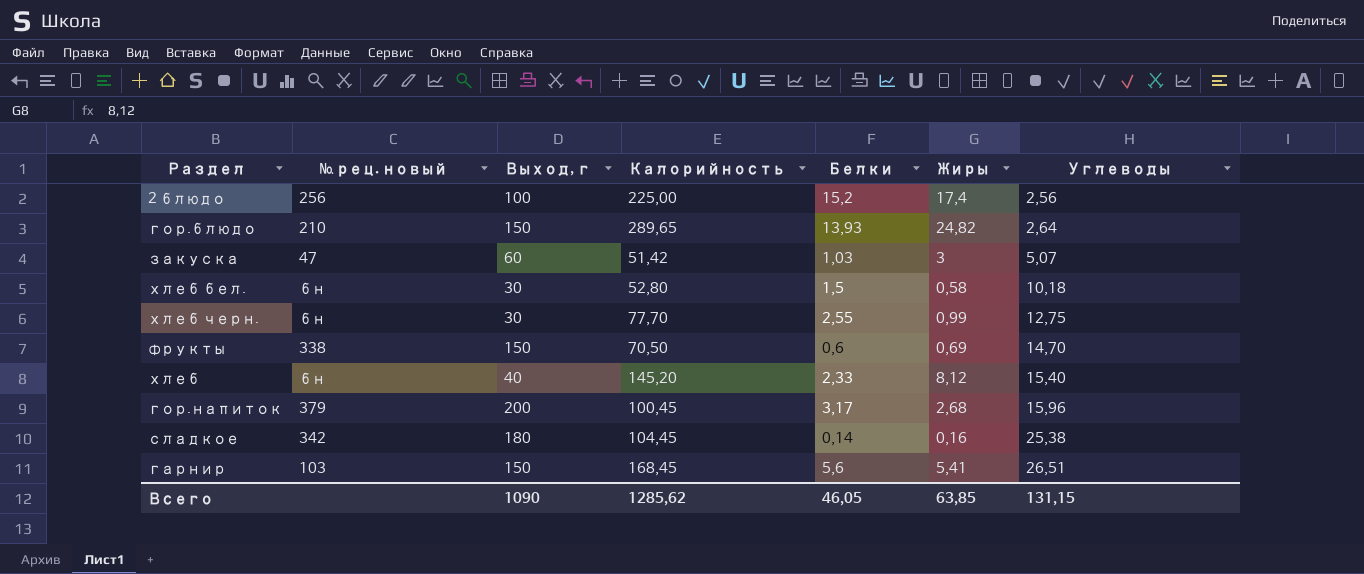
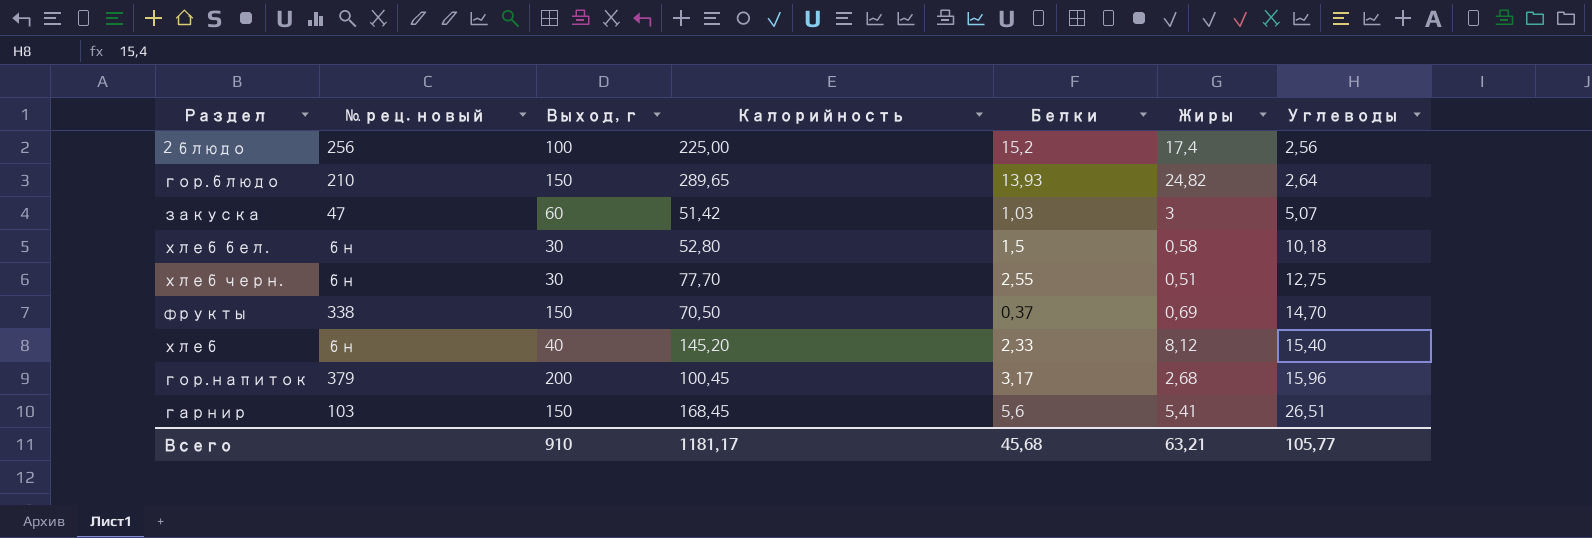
row сладкое: 342 | 180 | 104,45 | 0,14 | 0,16 | 25,38 -> none
хлеб черн. | Жиры: 0,99 -> 0,51
фрукты | Белки: 0,6 -> 0,37
Всего | Выход, г: 1090 -> 910
Всего | Калорийность: 1285,62 -> 1181,17
Всего | Белки: 46,05 -> 45,68
Всего | Жиры: 63,85 -> 63,21
Всего | Углеводы: 131,15 -> 105,77

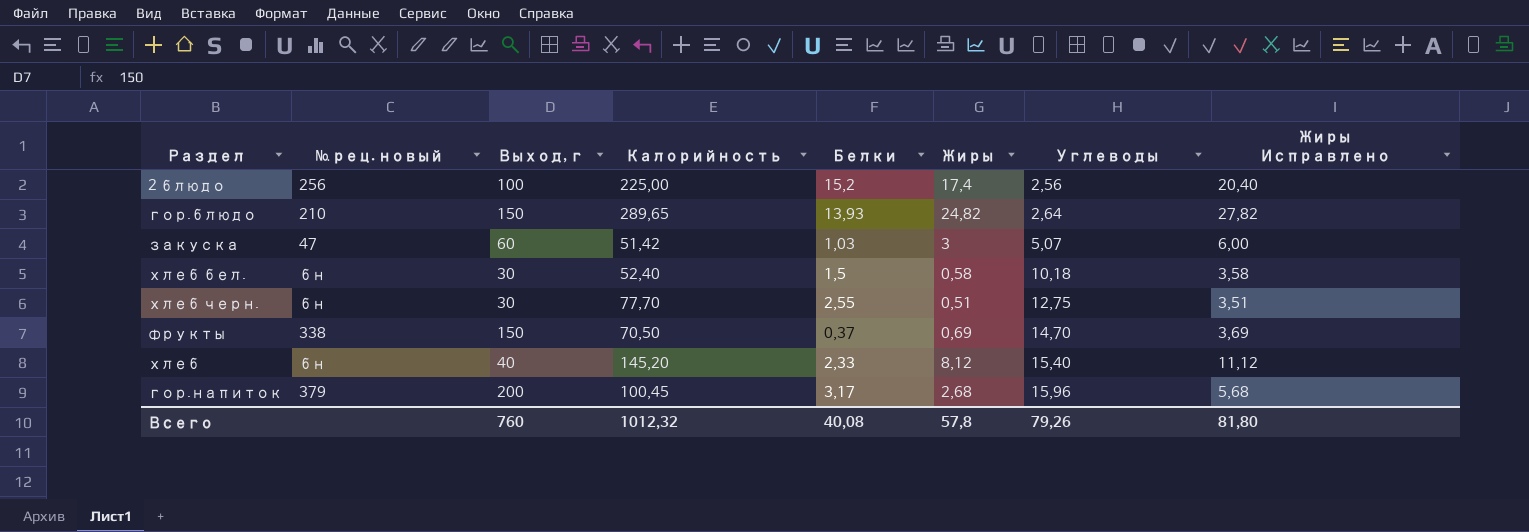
column Жиры Исправлено | formula: none -> [Жиры] + 3
row гарнир: 103 | 150 | 168,45 | 5,6 | 5,41 | 26,51 -> none
хлеб бел. | Калорийность: 52,80 -> 52,40
Всего | Выход, г: 910 -> 760
Всего | Калорийность: 1181,17 -> 1012,32
Всего | Белки: 45,68 -> 40,08
Всего | Жиры: 63,21 -> 57,8
Всего | Углеводы: 105,77 -> 79,26

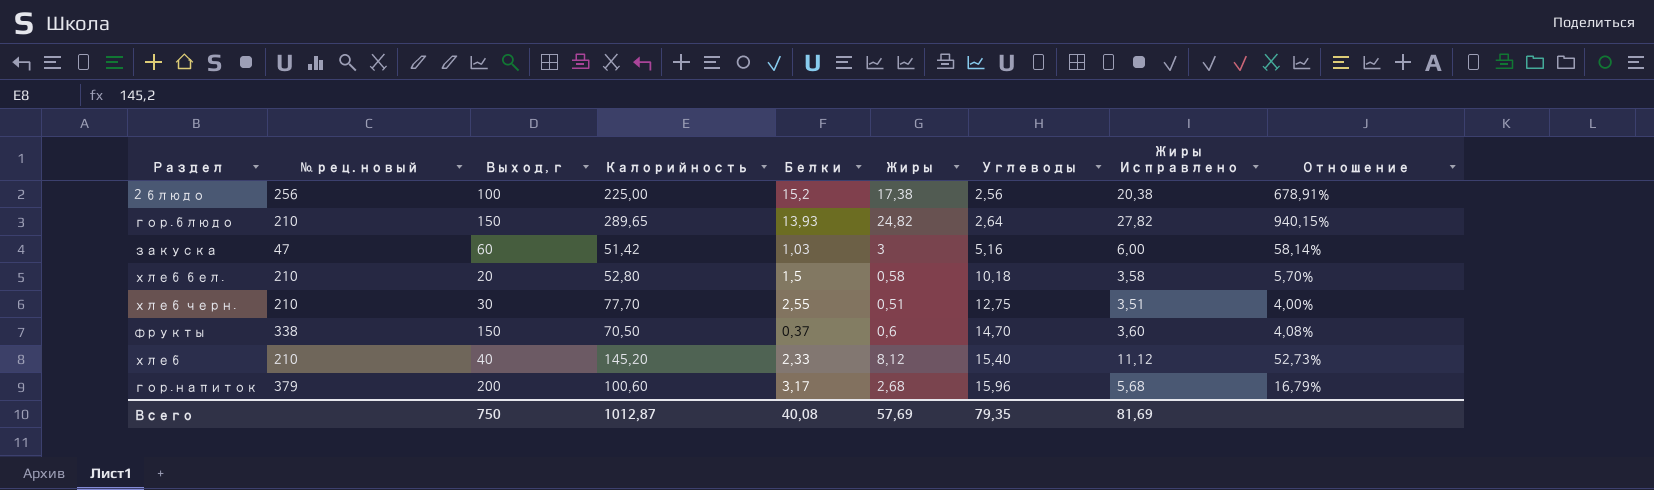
column Отношение | formula: none -> [Жиры] / [Углеводы]
2 блюдо | Жиры: 17,4 -> 17,38
2 блюдо | Жиры Исправлено: 20,40 -> 20,38
закуска | Углеводы: 5,07 -> 5,16
хлеб бел. | № рец. новый: бн -> 210
хлеб бел. | Выход, г: 30 -> 20
хлеб бел. | Калорийность: 52,40 -> 52,80
хлеб черн. | № рец. новый: бн -> 210
фрукты | Жиры: 0,69 -> 0,6
фрукты | Жиры Исправлено: 3,69 -> 3,60
хлеб | № рец. новый: бн -> 210
гор.напиток | Калорийность: 100,45 -> 100,60
Всего | Выход, г: 760 -> 750
Всего | Калорийность: 1012,32 -> 1012,87
Всего | Жиры: 57,8 -> 57,69
Всего | Углеводы: 79,26 -> 79,35
Всего | Жиры Исправлено: 81,80 -> 81,69

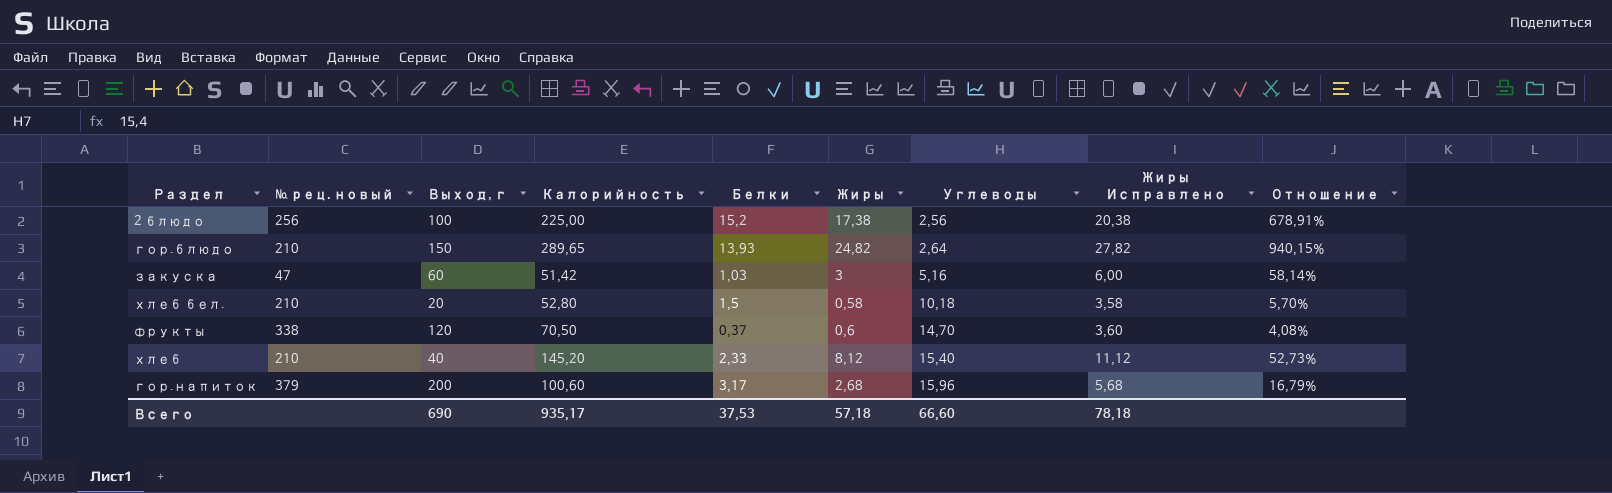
row хлеб черн.: 210 | 30 | 77,70 | 2,55 | 0,51 | 12,75 | 3,51 | 4,00% -> none
фрукты | Выход, г: 150 -> 120
Всего | Выход, г: 750 -> 690
Всего | Калорийность: 1012,87 -> 935,17
Всего | Белки: 40,08 -> 37,53
Всего | Жиры: 57,69 -> 57,18
Всего | Углеводы: 79,35 -> 66,60
Всего | Жиры Исправлено: 81,69 -> 78,18

